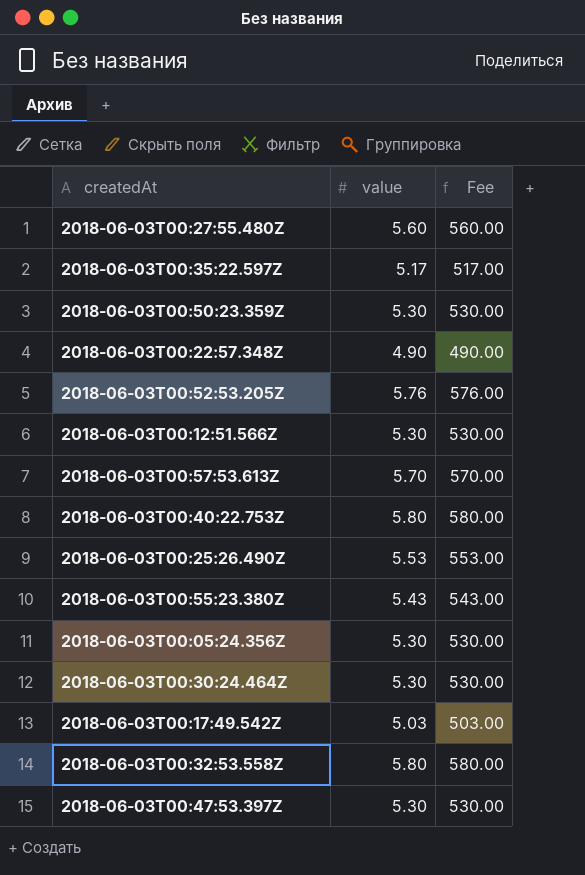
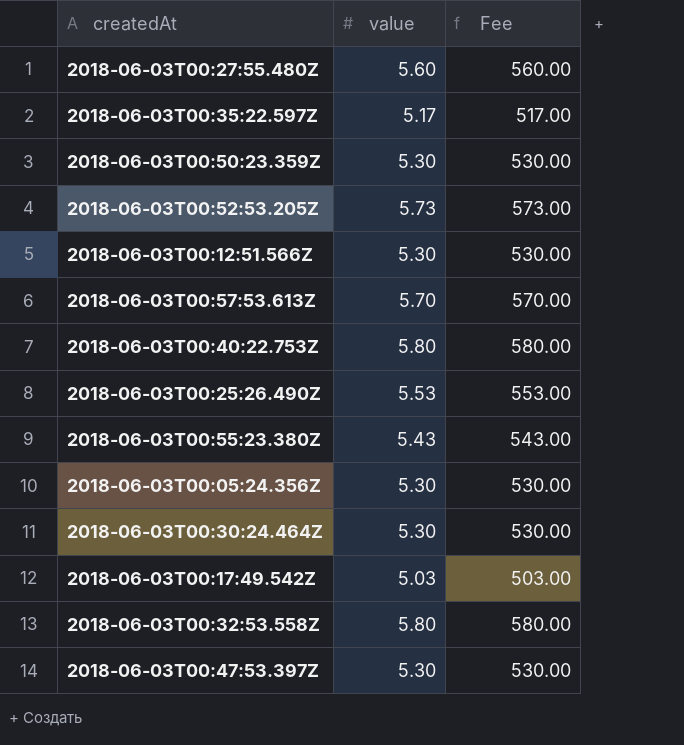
row 2018-06-03T00:22:57.348Z: 4.90 | 490.00 -> none
2018-06-03T00:52:53.205Z | value: 5.76 -> 5.73
2018-06-03T00:52:53.205Z | Fee: 576.00 -> 573.00

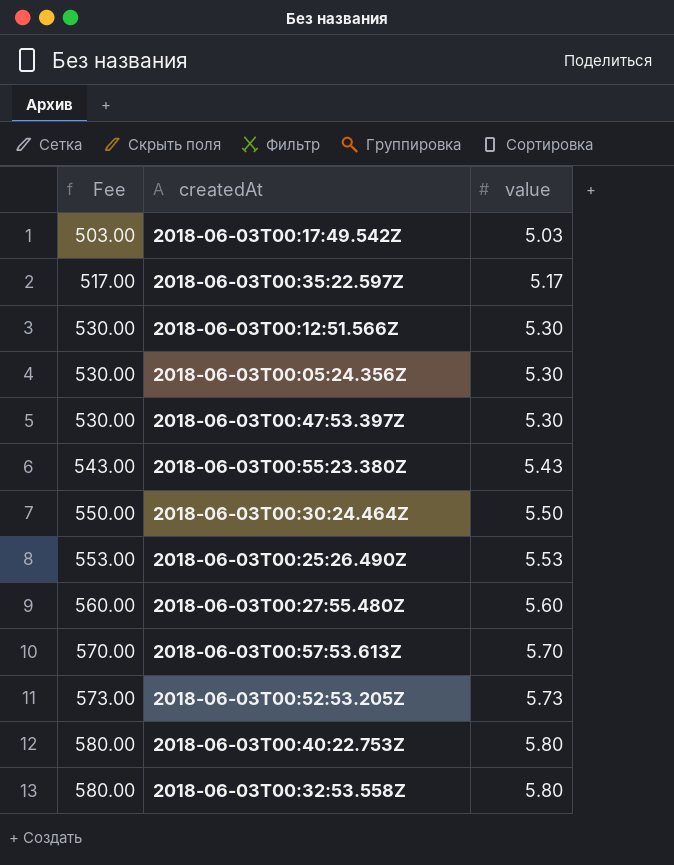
row order: none -> Fee ascending
column Fee | position: 3 -> 1
row 2018-06-03T00:50:23.359Z: 5.30 | 530.00 -> none
2018-06-03T00:30:24.464Z | Fee: 530.00 -> 550.00
2018-06-03T00:30:24.464Z | value: 5.30 -> 5.50

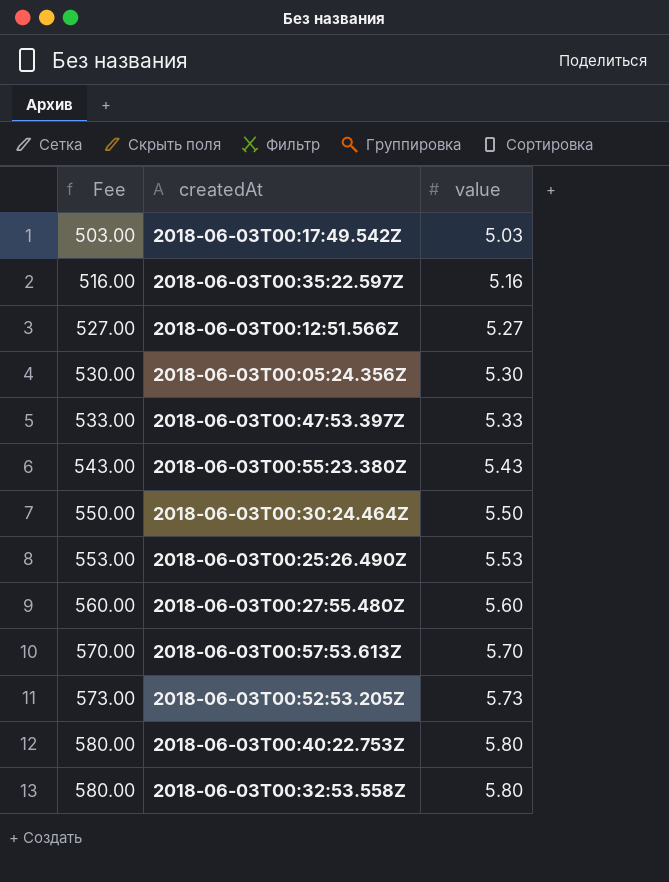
2018-06-03T00:35:22.597Z | Fee: 517.00 -> 516.00
2018-06-03T00:35:22.597Z | value: 5.17 -> 5.16
2018-06-03T00:12:51.566Z | Fee: 530.00 -> 527.00
2018-06-03T00:12:51.566Z | value: 5.30 -> 5.27
2018-06-03T00:47:53.397Z | Fee: 530.00 -> 533.00
2018-06-03T00:47:53.397Z | value: 5.30 -> 5.33

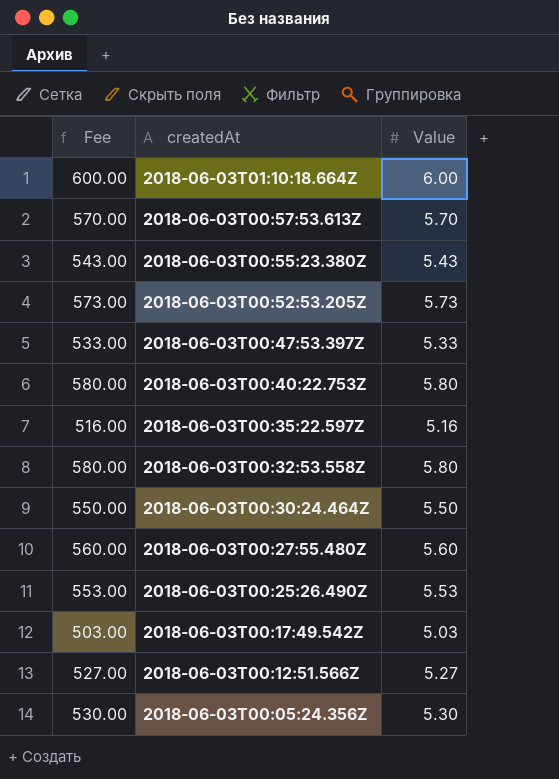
row order: Fee ascending -> createdAt descending
column name: value -> Value
row 2018-06-03T01:10:18.664Z: none -> 600.00 | 6.00

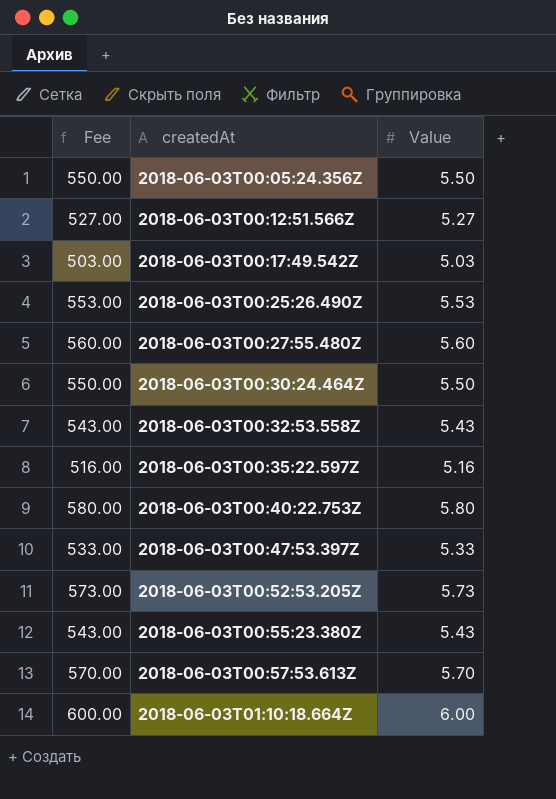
row order: createdAt descending -> createdAt ascending
2018-06-03T00:05:24.356Z | Fee: 530.00 -> 550.00
2018-06-03T00:05:24.356Z | Value: 5.30 -> 5.50
2018-06-03T00:32:53.558Z | Fee: 580.00 -> 543.00
2018-06-03T00:32:53.558Z | Value: 5.80 -> 5.43

